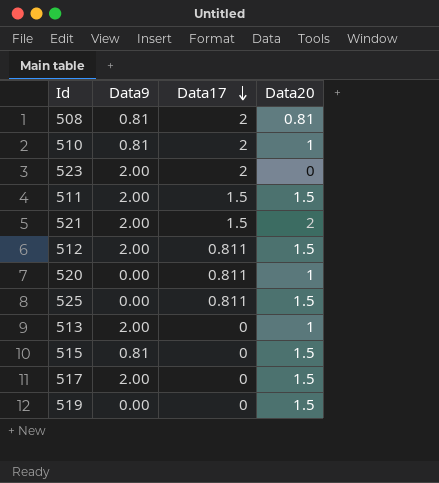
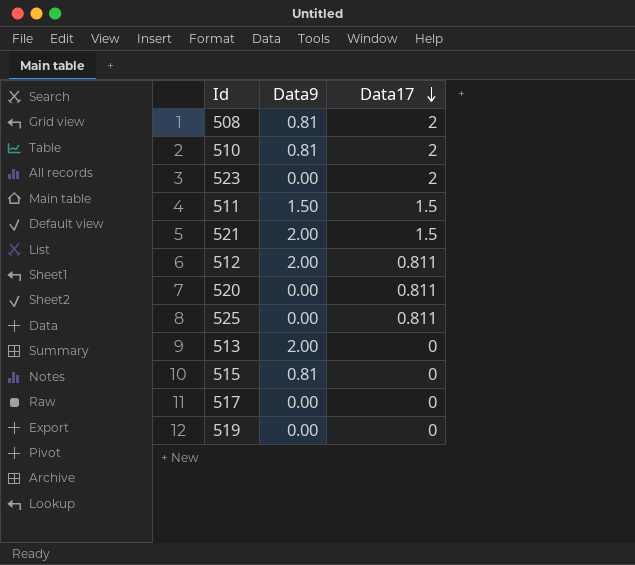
column Data20 | position: 4 -> none
523 | Data9: 2.00 -> 0.00
511 | Data9: 2.00 -> 1.50
517 | Data9: 2.00 -> 0.00

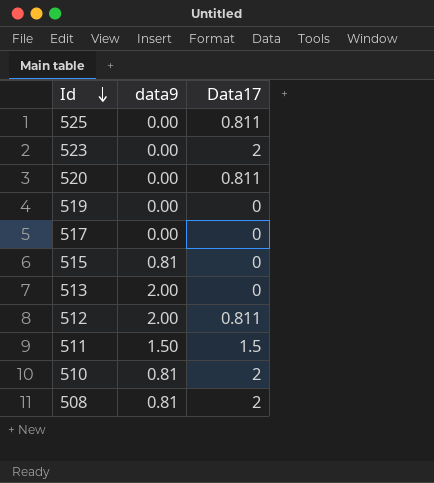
row order: Data17 descending -> Id descending
column name: Data9 -> data9
row 521: 2.00 | 1.5 -> none

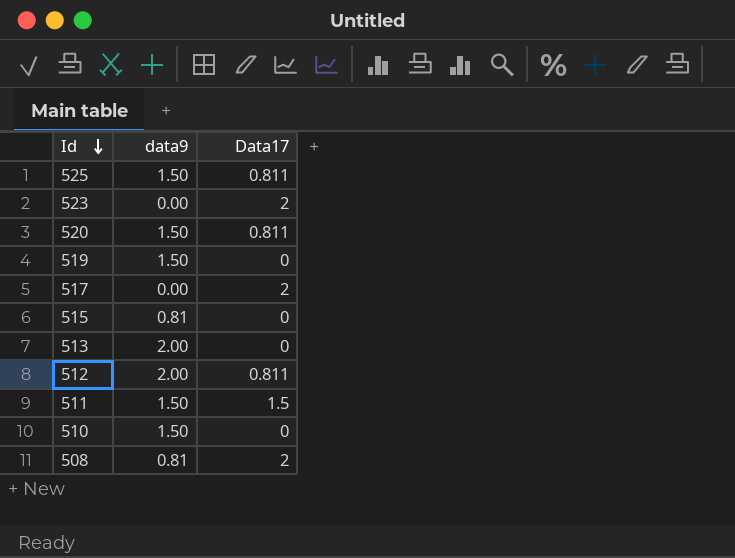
525 | data9: 0.00 -> 1.50
520 | data9: 0.00 -> 1.50
519 | data9: 0.00 -> 1.50
517 | Data17: 0 -> 2
510 | data9: 0.81 -> 1.50
510 | Data17: 2 -> 0

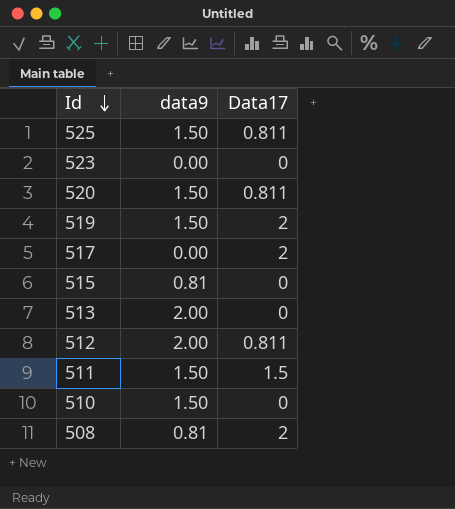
523 | Data17: 2 -> 0
519 | Data17: 0 -> 2

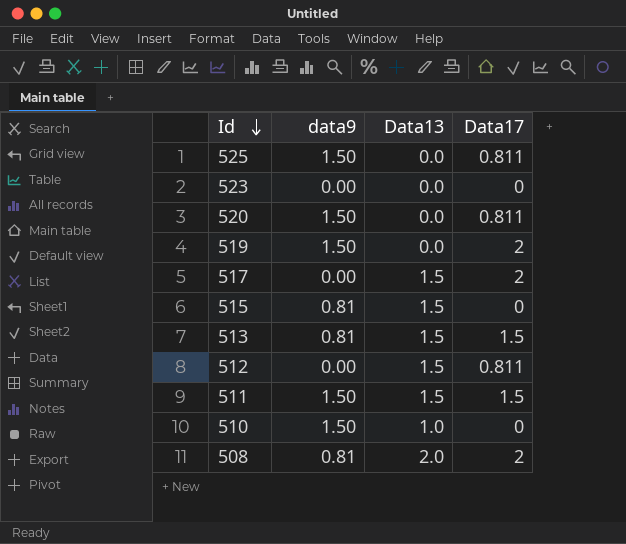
column Data13 | position: none -> 3
513 | data9: 2.00 -> 0.81
513 | Data17: 0 -> 1.5
512 | data9: 2.00 -> 0.00

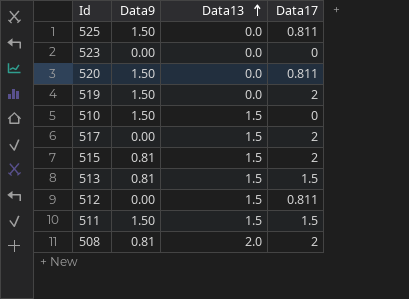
row order: Id descending -> Data13 ascending
column name: data9 -> Data9
510 | Data13: 1.0 -> 1.5
515 | Data17: 0 -> 2

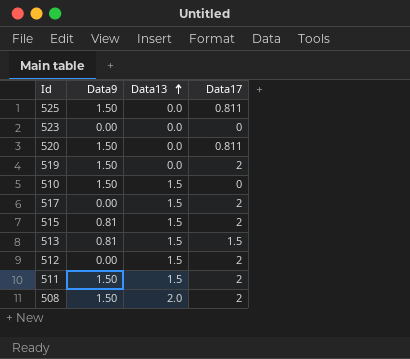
512 | Data17: 0.811 -> 2
511 | Data17: 1.5 -> 2
508 | Data9: 0.81 -> 1.50

